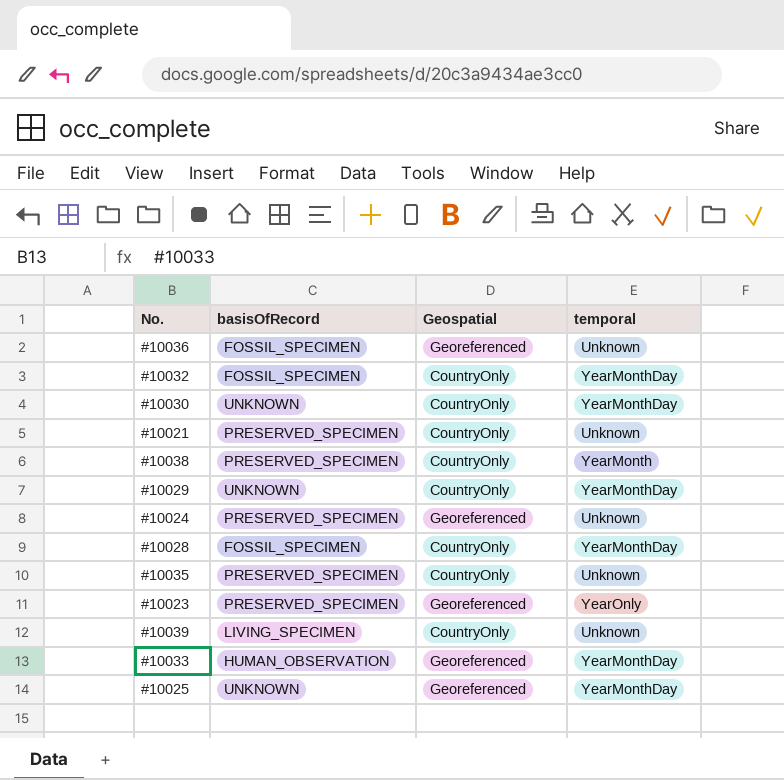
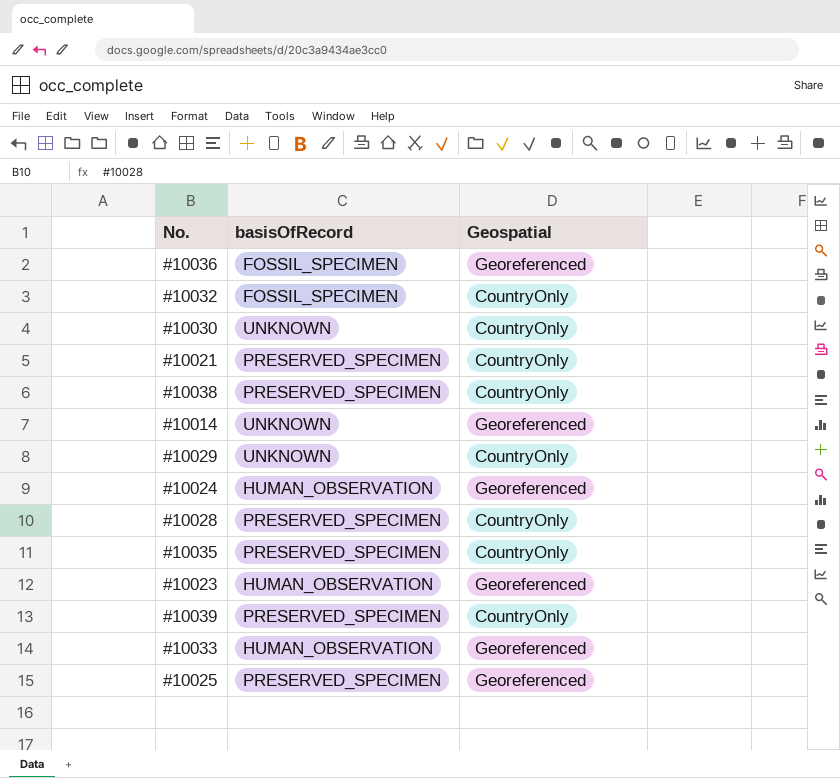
column temporal | position: 4 -> none
row #10014: none -> UNKNOWN | Georeferenced
#10024 | basisOfRecord: PRESERVED_SPECIMEN -> HUMAN_OBSERVATION
#10028 | basisOfRecord: FOSSIL_SPECIMEN -> PRESERVED_SPECIMEN
#10023 | basisOfRecord: PRESERVED_SPECIMEN -> HUMAN_OBSERVATION
#10039 | basisOfRecord: LIVING_SPECIMEN -> PRESERVED_SPECIMEN
#10025 | basisOfRecord: UNKNOWN -> PRESERVED_SPECIMEN

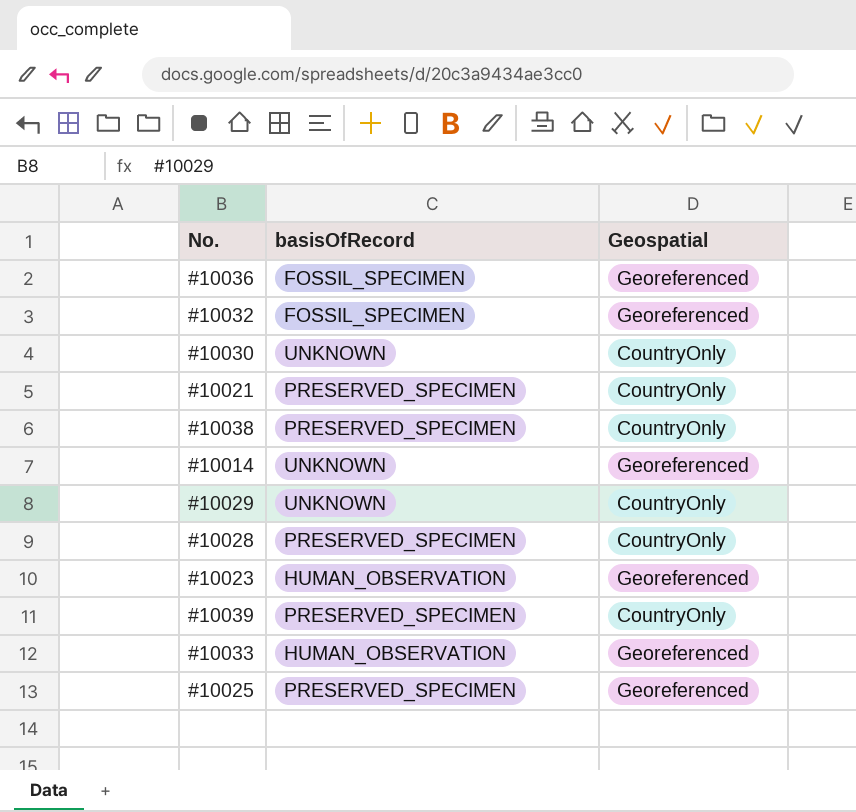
row #10024: HUMAN_OBSERVATION | Georeferenced -> none
row #10035: PRESERVED_SPECIMEN | CountryOnly -> none
#10032 | Geospatial: CountryOnly -> Georeferenced

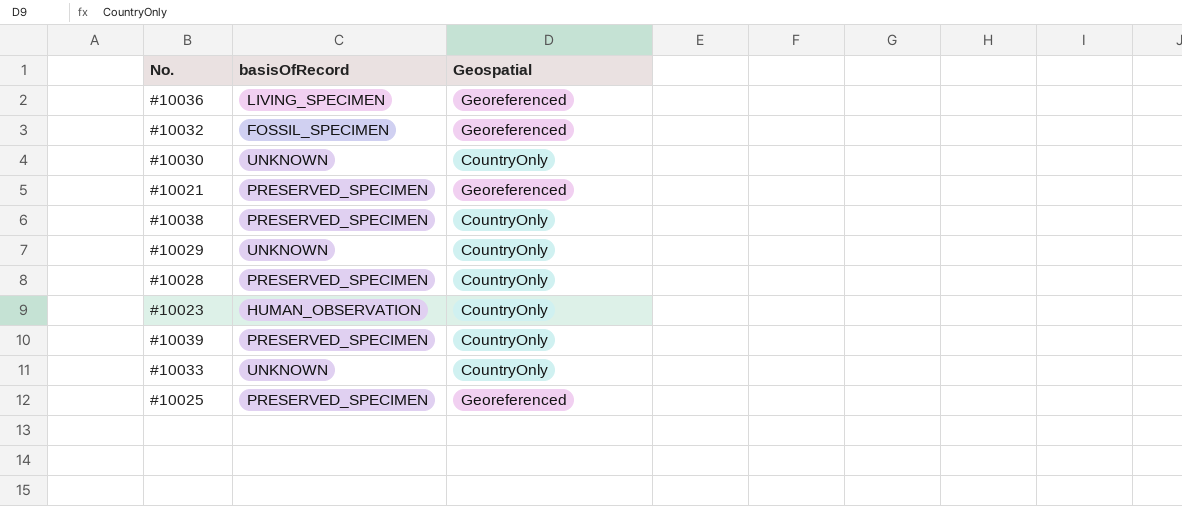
row #10014: UNKNOWN | Georeferenced -> none
#10036 | basisOfRecord: FOSSIL_SPECIMEN -> LIVING_SPECIMEN
#10021 | Geospatial: CountryOnly -> Georeferenced
#10023 | Geospatial: Georeferenced -> CountryOnly
#10033 | basisOfRecord: HUMAN_OBSERVATION -> UNKNOWN
#10033 | Geospatial: Georeferenced -> CountryOnly

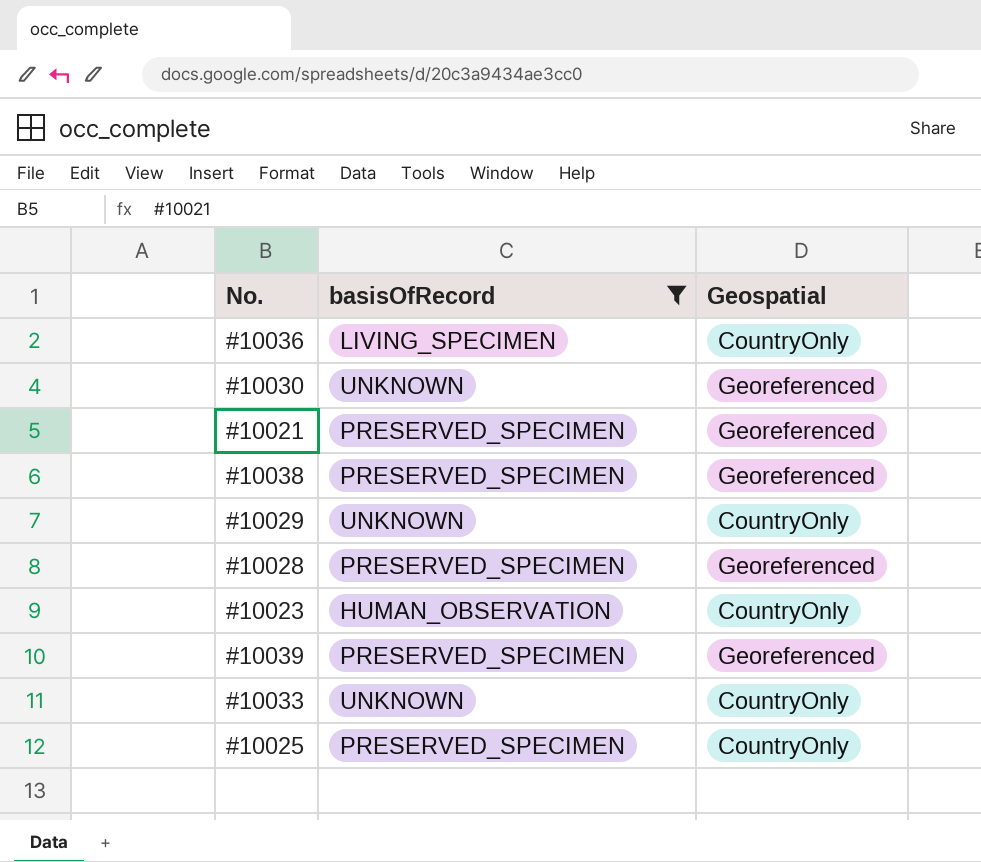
filter: none -> basisOfRecord != FOSSIL_SPECIMEN
#10036 | Geospatial: Georeferenced -> CountryOnly
#10030 | Geospatial: CountryOnly -> Georeferenced
#10038 | Geospatial: CountryOnly -> Georeferenced
#10028 | Geospatial: CountryOnly -> Georeferenced
#10039 | Geospatial: CountryOnly -> Georeferenced
#10025 | Geospatial: Georeferenced -> CountryOnly

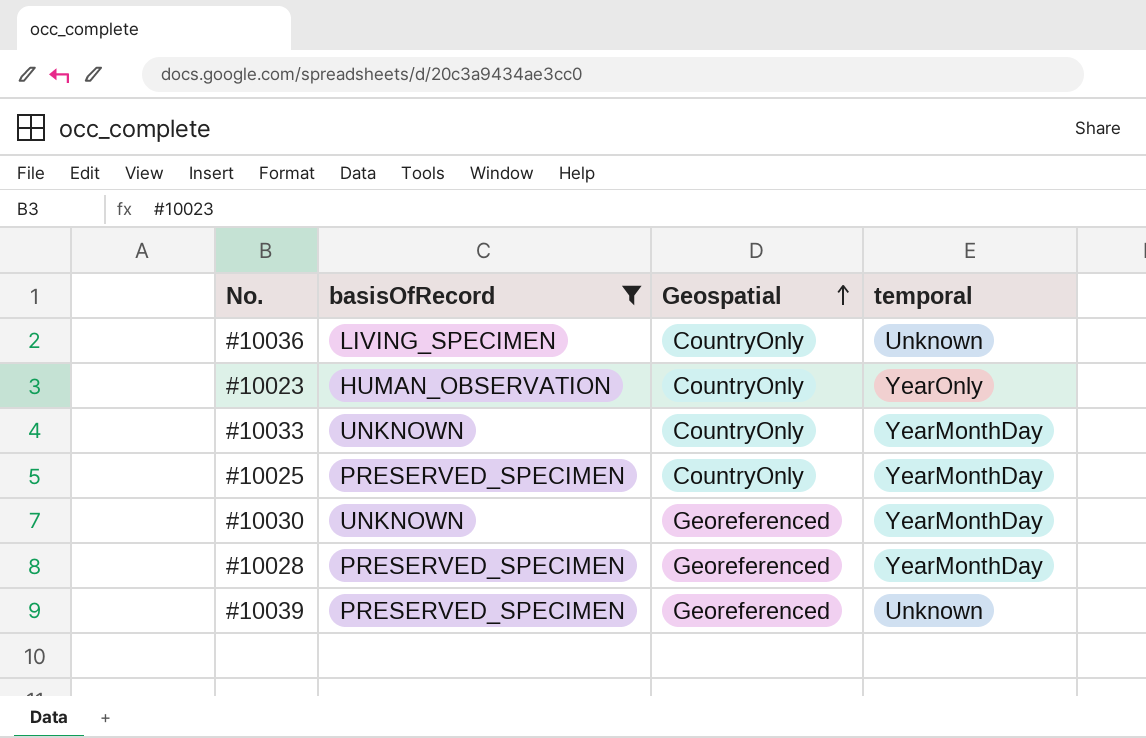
row order: none -> Geospatial ascending
column temporal | position: none -> 4
row #10021: PRESERVED_SPECIMEN | Georeferenced -> none
row #10038: PRESERVED_SPECIMEN | Georeferenced -> none
row #10029: UNKNOWN | CountryOnly -> none

